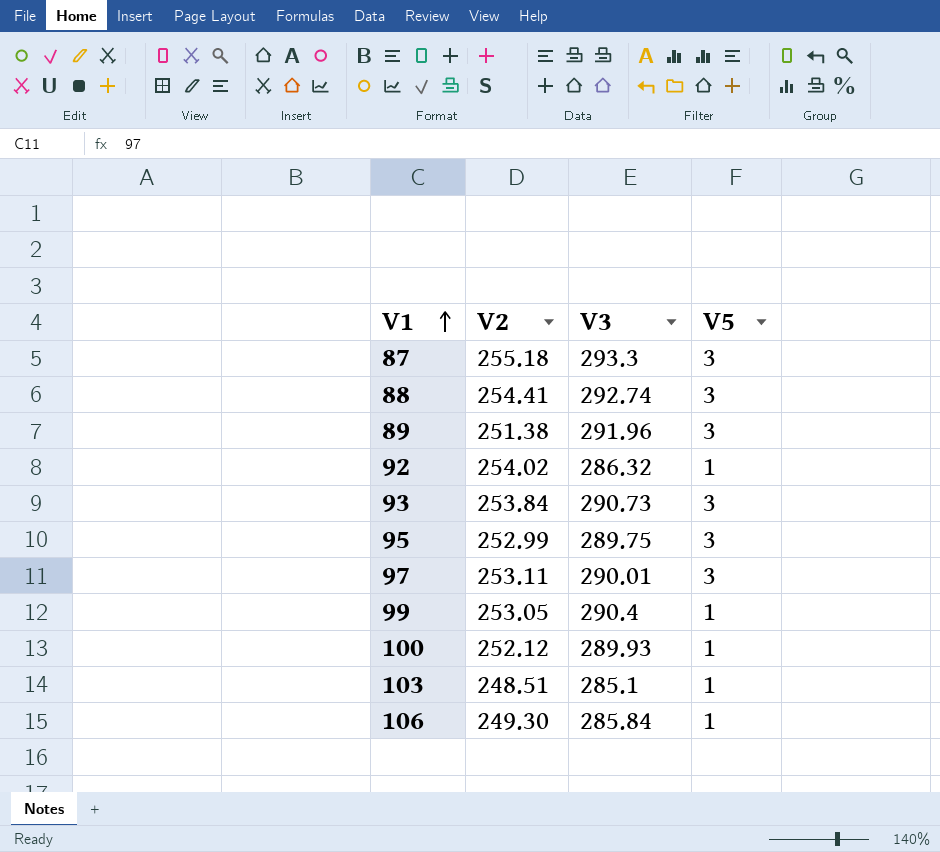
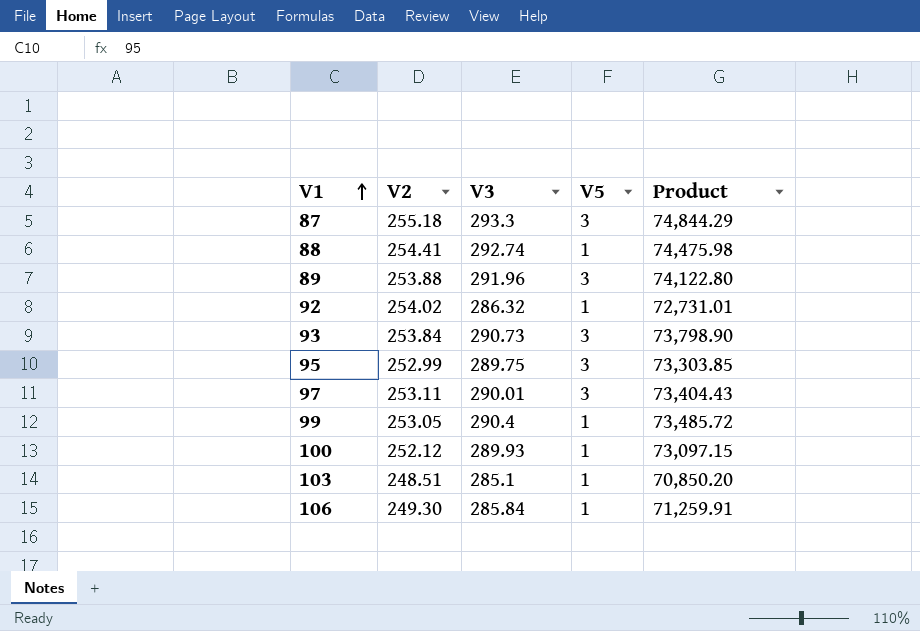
column Product | formula: none -> [V2] * [V3]
88 | V5: 3 -> 1
89 | V2: 251.38 -> 253.88

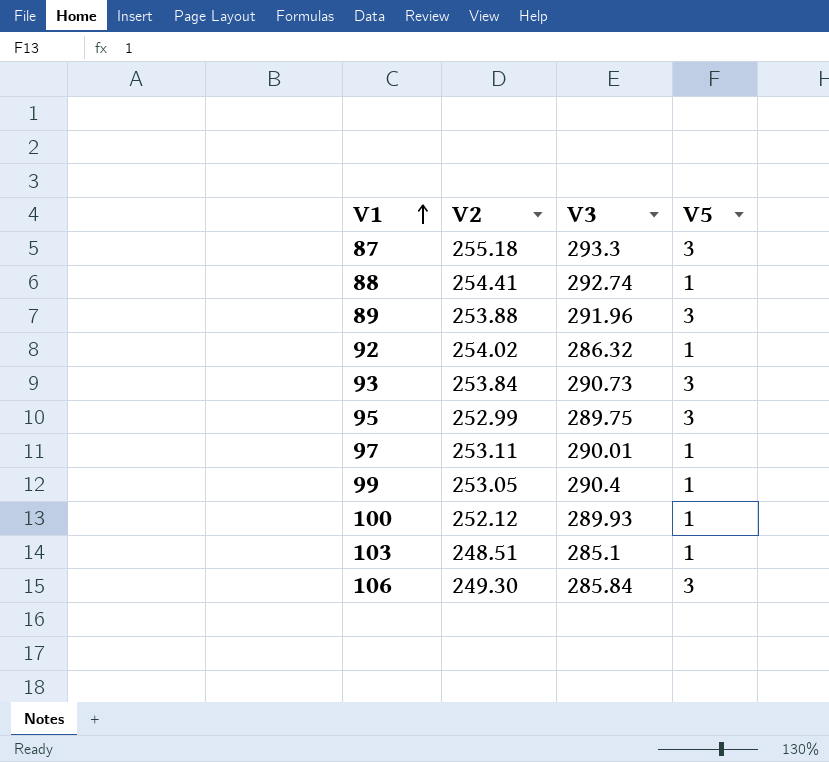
column Product | formula: [V2] * [V3] -> none
97 | V5: 3 -> 1
106 | V5: 1 -> 3

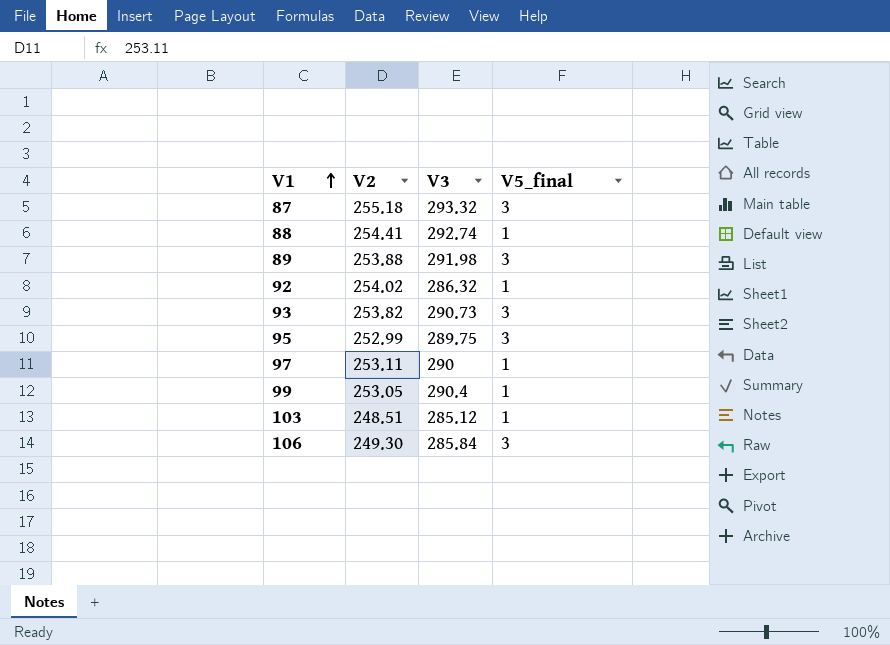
column name: V5 -> V5_final
row 100: 252.12 | 289.93 | 1 -> none
87 | V3: 293.3 -> 293.32
89 | V3: 291.96 -> 291.98
93 | V2: 253.84 -> 253.82
97 | V3: 290.01 -> 290
103 | V3: 285.1 -> 285.12

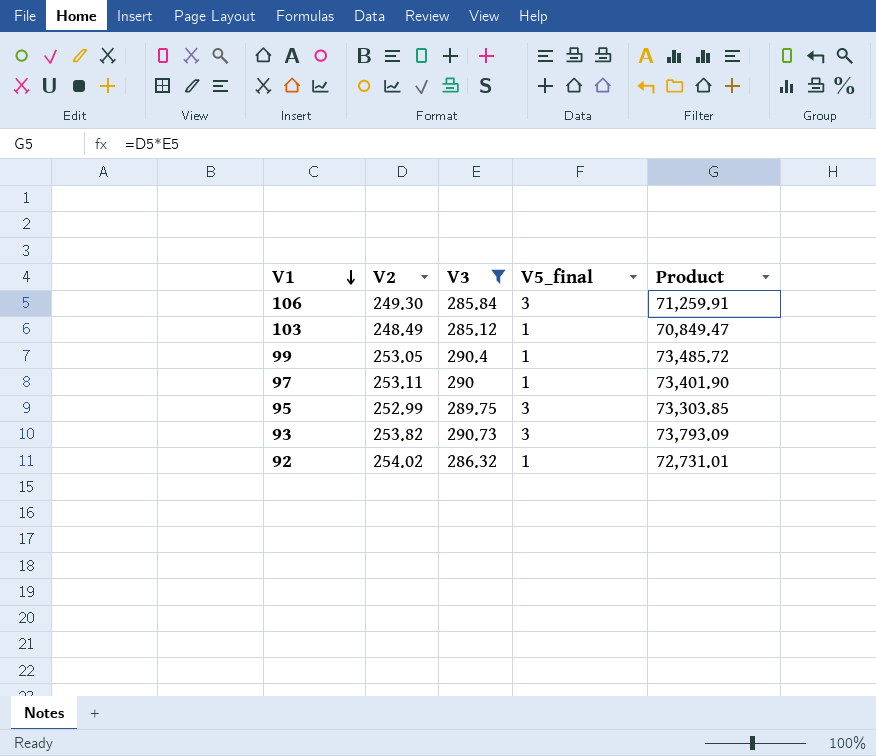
filter: none -> V3 <= 290.73
row order: V1 ascending -> V1 descending
column Product | formula: none -> [V2] * [V3]
103 | V2: 248.51 -> 248.49

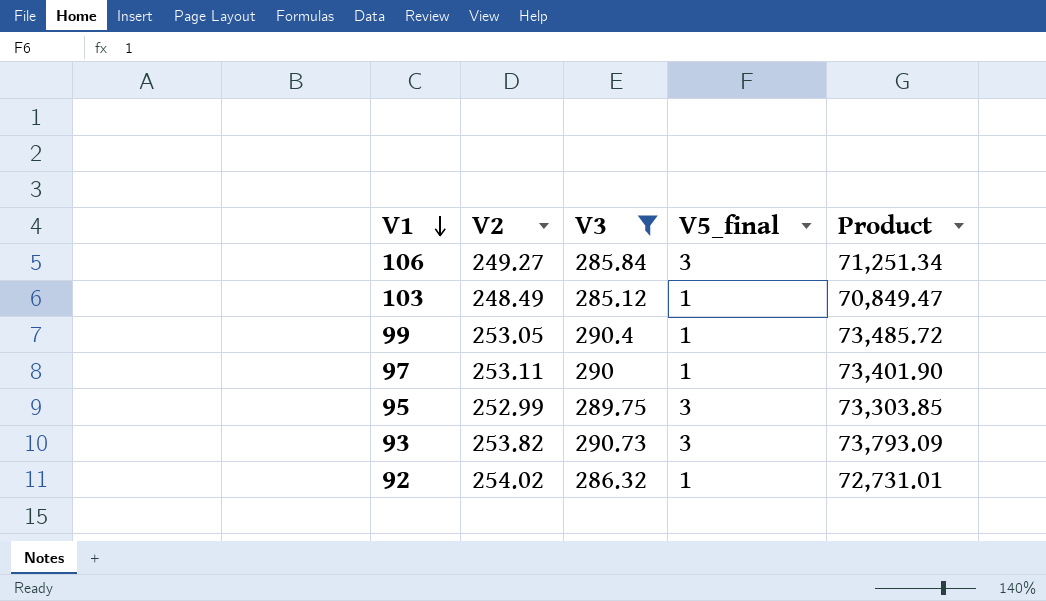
106 | V2: 249.30 -> 249.27
106 | Product: 71,259.91 -> 71,251.34

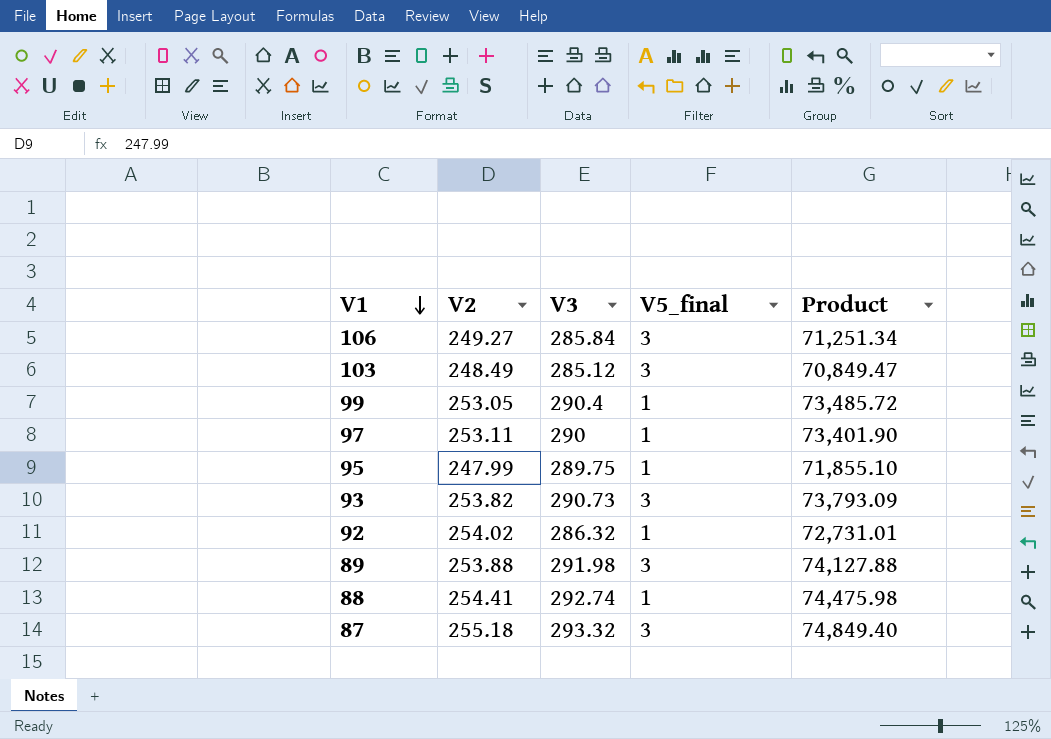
filter: V3 <= 290.73 -> none
103 | V5_final: 1 -> 3
95 | V2: 252.99 -> 247.99
95 | V5_final: 3 -> 1
95 | Product: 73,303.85 -> 71,855.10

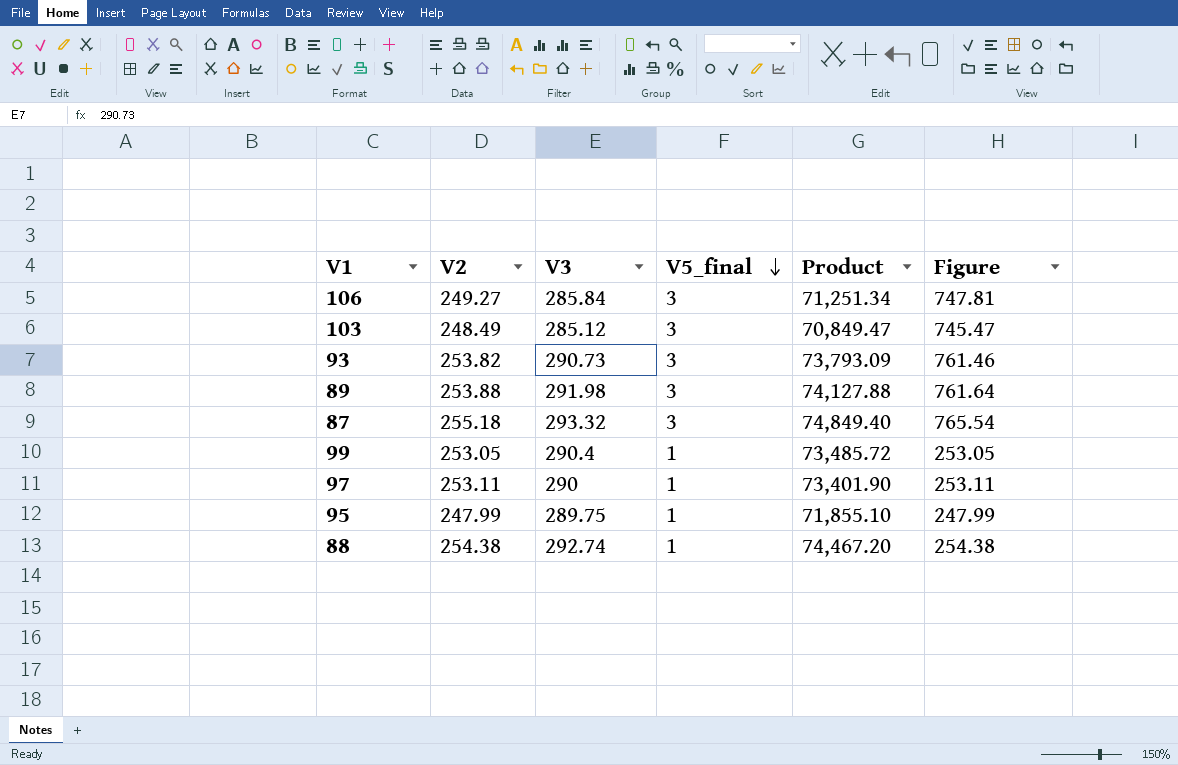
row order: V1 descending -> V5_final descending
column Figure | formula: none -> [V2] * [V5_final]
row 92: 254.02 | 286.32 | 1 | 72,731.01 -> none
88 | V2: 254.41 -> 254.38
88 | Product: 74,475.98 -> 74,467.20

